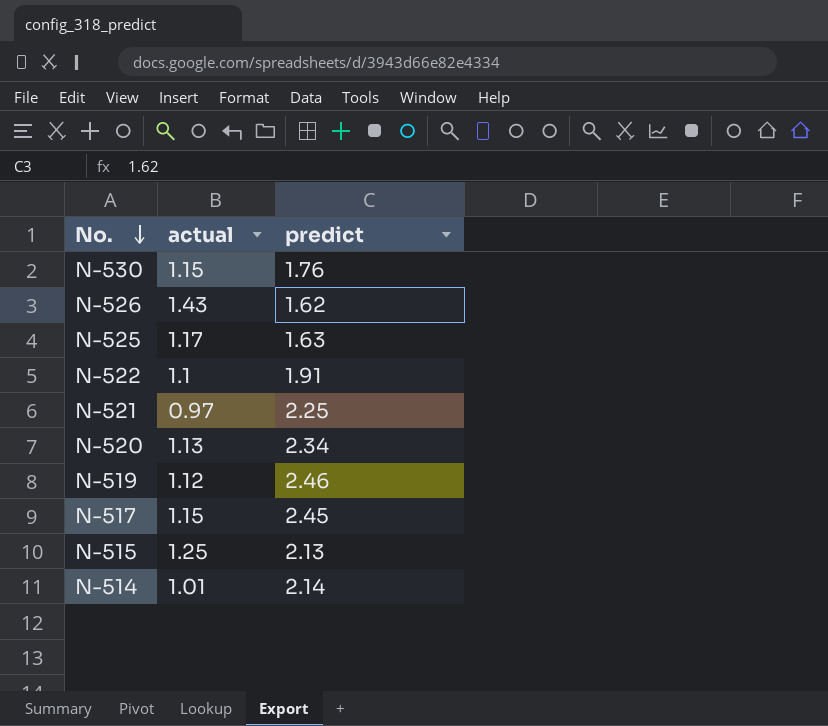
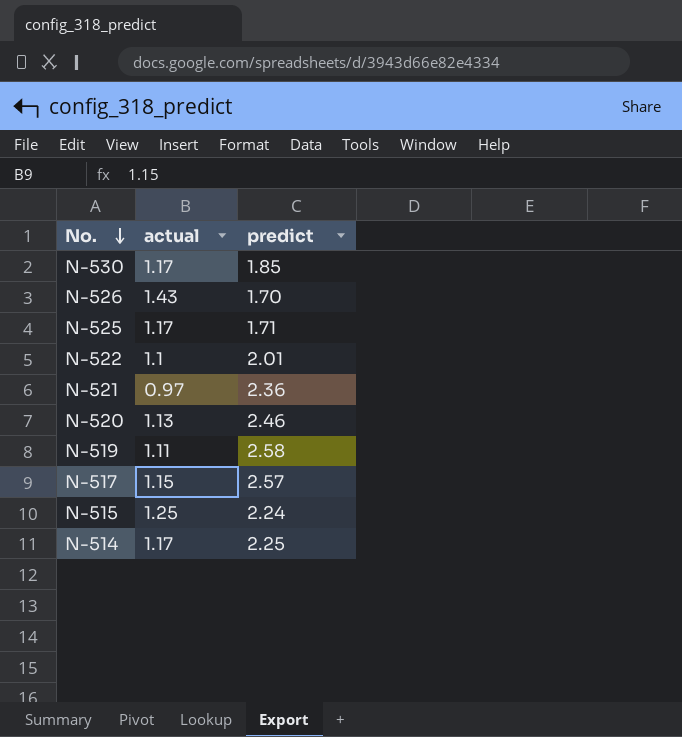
N-530 | actual: 1.15 -> 1.17
N-530 | predict: 1.76 -> 1.85
N-526 | predict: 1.62 -> 1.70
N-525 | predict: 1.63 -> 1.71
N-522 | predict: 1.91 -> 2.01
N-521 | predict: 2.25 -> 2.36
N-520 | predict: 2.34 -> 2.46
N-519 | actual: 1.12 -> 1.11
N-519 | predict: 2.46 -> 2.58
N-517 | predict: 2.45 -> 2.57
N-515 | predict: 2.13 -> 2.24
N-514 | actual: 1.01 -> 1.17
N-514 | predict: 2.14 -> 2.25

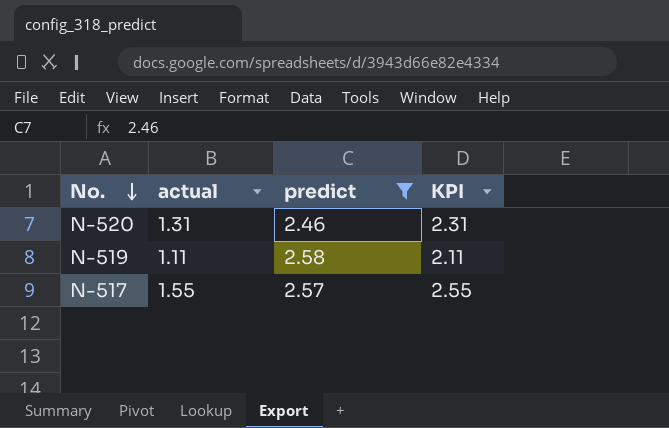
filter: none -> predict >= 2.46
column KPI | formula: none -> [actual] + 1
N-520 | actual: 1.13 -> 1.31
N-517 | actual: 1.15 -> 1.55

